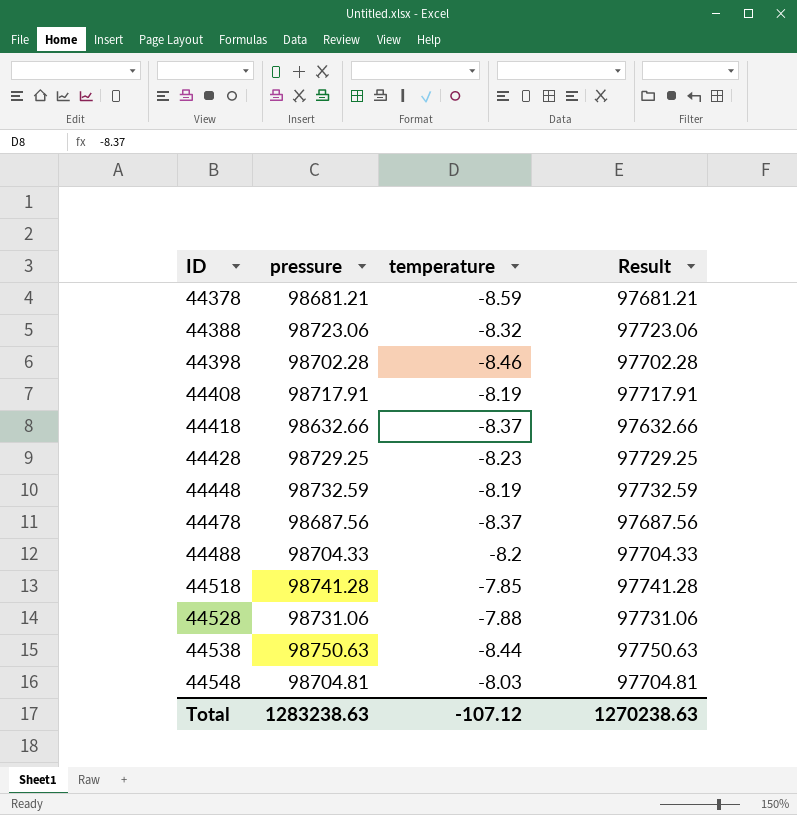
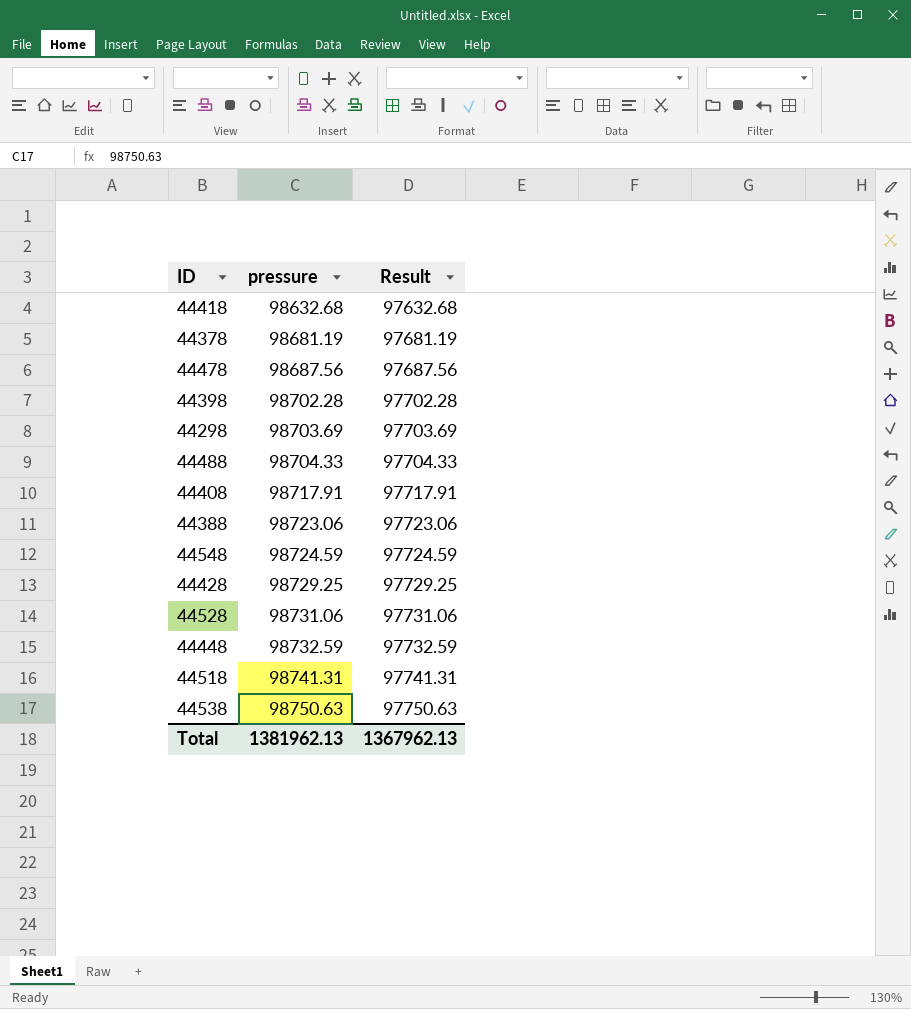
row order: ID ascending -> pressure ascending
column temperature | position: 3 -> none
44418 | pressure: 98632.66 -> 98632.68
44418 | Result: 97632.66 -> 97632.68
44378 | pressure: 98681.21 -> 98681.19
44378 | Result: 97681.21 -> 97681.19
row 44298: none -> 98703.69 | 97703.69
44548 | pressure: 98704.81 -> 98724.59
44548 | Result: 97704.81 -> 97724.59
44518 | pressure: 98741.28 -> 98741.31
44518 | Result: 97741.28 -> 97741.31
Total | pressure: 1283238.63 -> 1381962.13
Total | Result: 1270238.63 -> 1367962.13

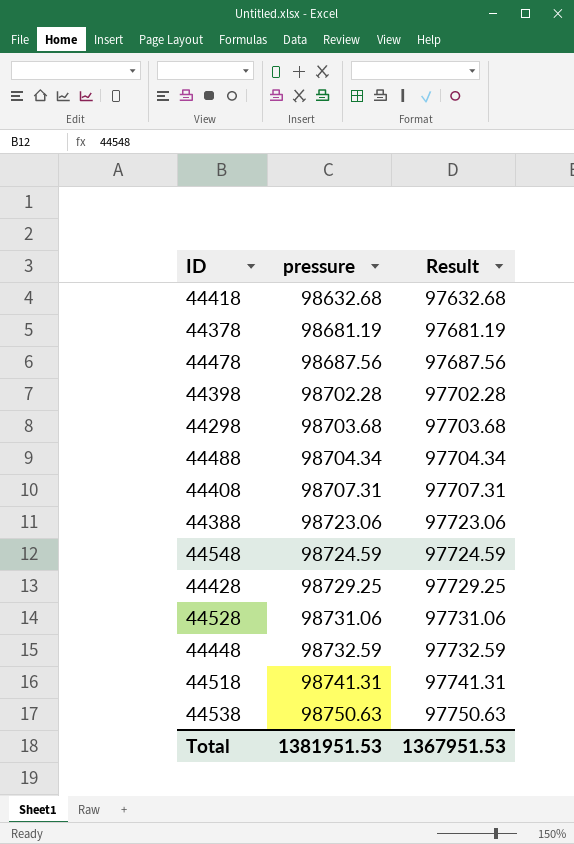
44298 | pressure: 98703.69 -> 98703.68
44298 | Result: 97703.69 -> 97703.68
44488 | pressure: 98704.33 -> 98704.34
44488 | Result: 97704.33 -> 97704.34
44408 | pressure: 98717.91 -> 98707.31
44408 | Result: 97717.91 -> 97707.31
Total | pressure: 1381962.13 -> 1381951.53
Total | Result: 1367962.13 -> 1367951.53

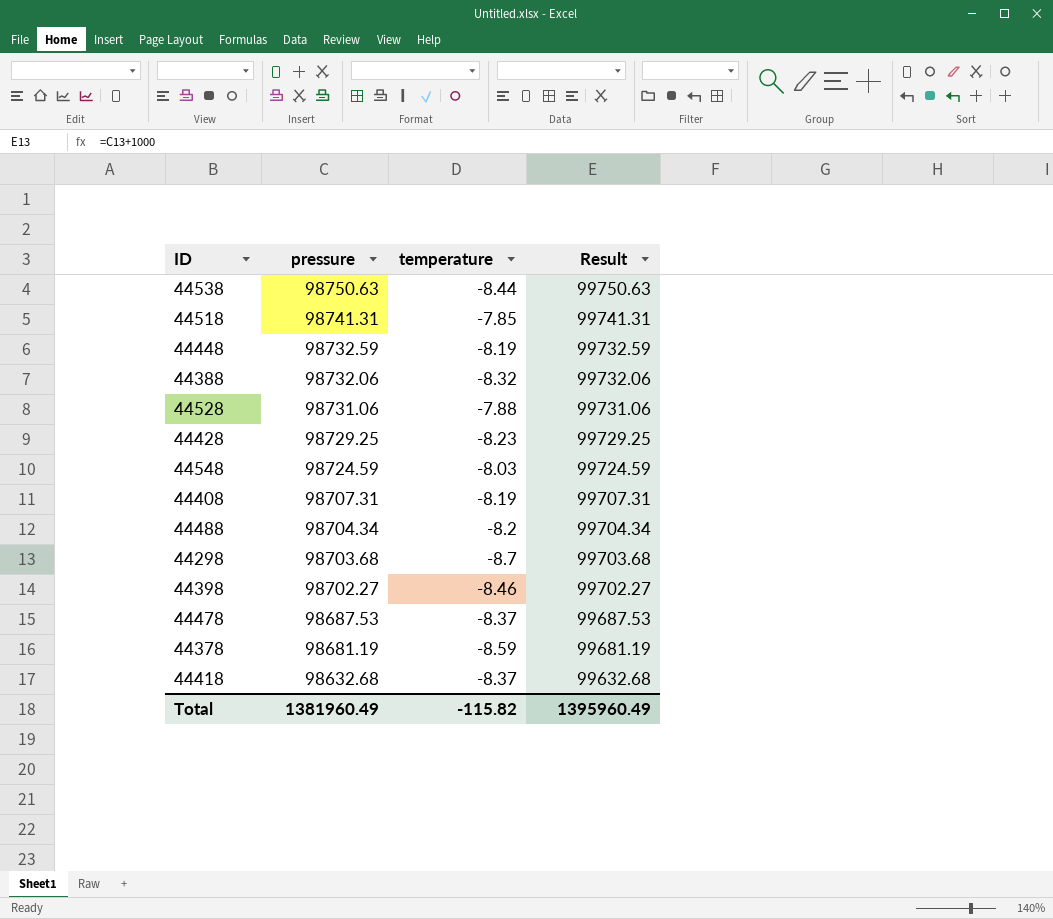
row order: pressure ascending -> pressure descending
column temperature | position: none -> 3
column Result | formula: [pressure] - 1000 -> [pressure] + 1000
44388 | pressure: 98723.06 -> 98732.06
44398 | pressure: 98702.28 -> 98702.27
44478 | pressure: 98687.56 -> 98687.53
Total | pressure: 1381951.53 -> 1381960.49
Total | Result: 1367951.53 -> 1395960.49

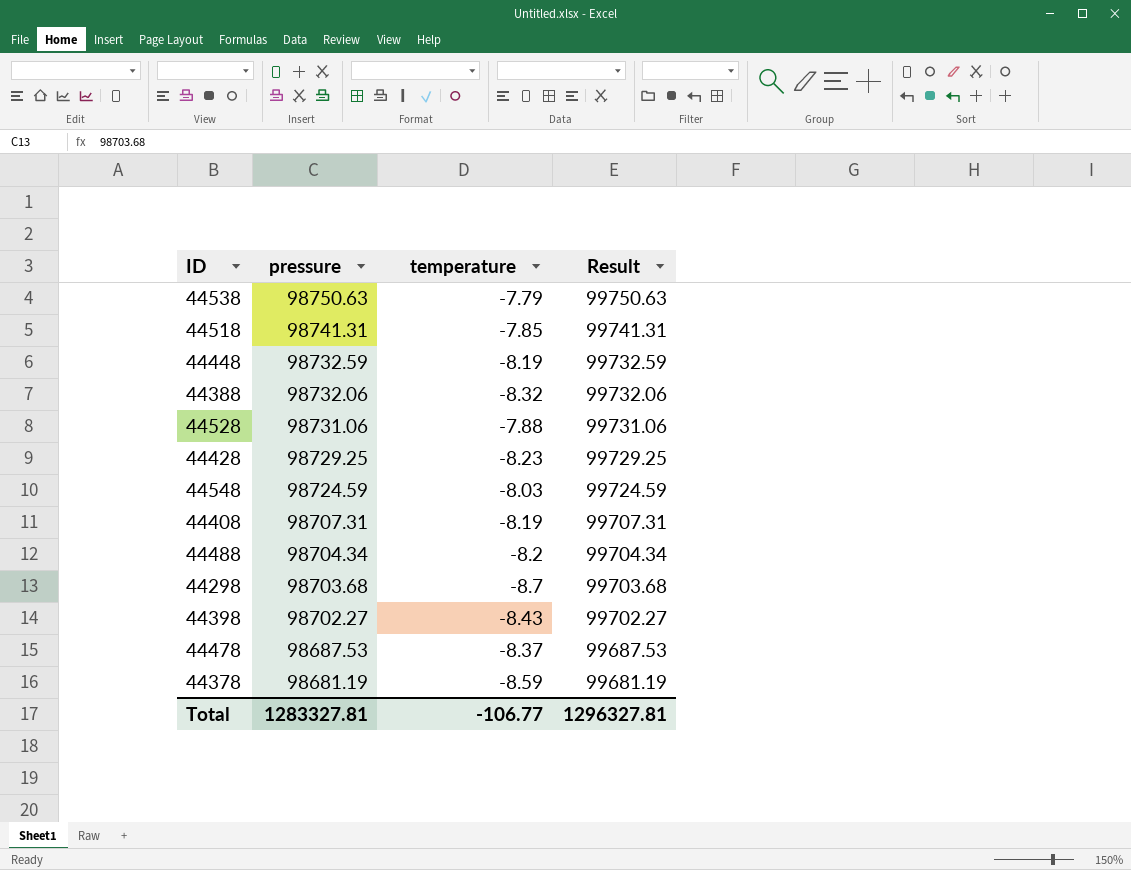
row 44418: 98632.68 | -8.37 | 99632.68 -> none
44538 | temperature: -8.44 -> -7.79
44398 | temperature: -8.46 -> -8.43
Total | pressure: 1381960.49 -> 1283327.81
Total | temperature: -115.82 -> -106.77
Total | Result: 1395960.49 -> 1296327.81

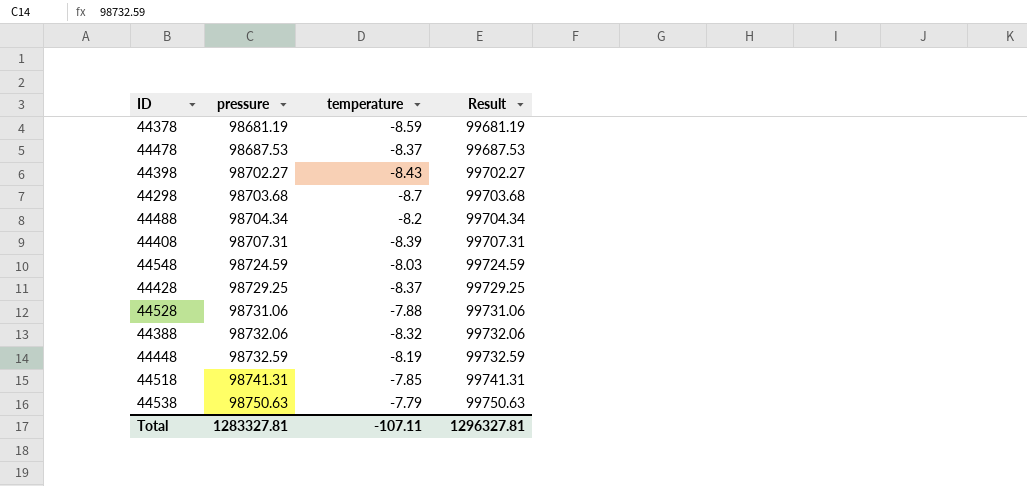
row order: pressure descending -> pressure ascending
44408 | temperature: -8.19 -> -8.39
44428 | temperature: -8.23 -> -8.37
Total | temperature: -106.77 -> -107.11

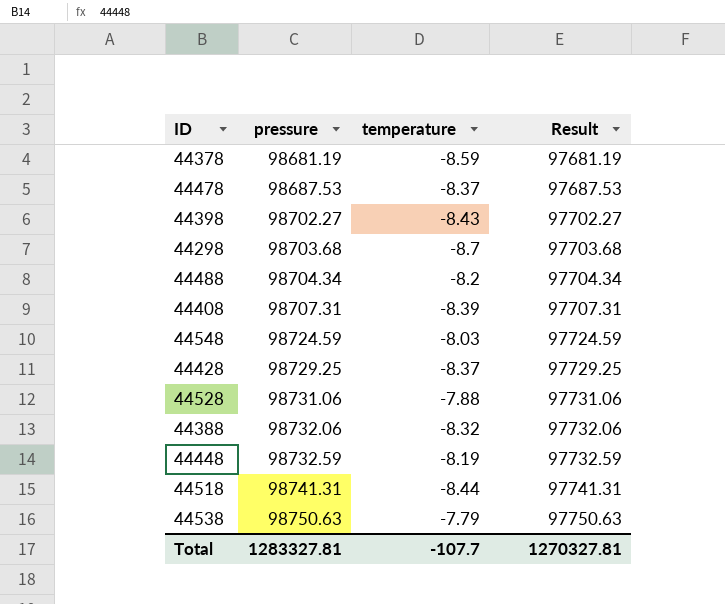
column Result | formula: [pressure] + 1000 -> [pressure] - 1000
44518 | temperature: -7.85 -> -8.44
Total | temperature: -107.11 -> -107.7
Total | Result: 1296327.81 -> 1270327.81

